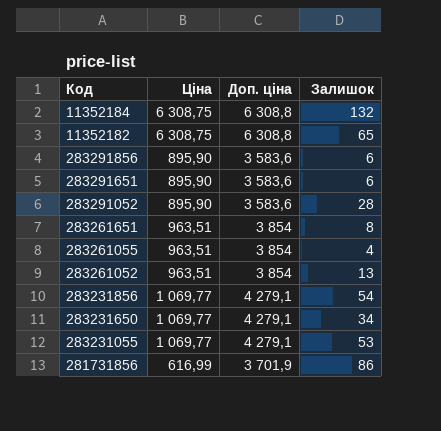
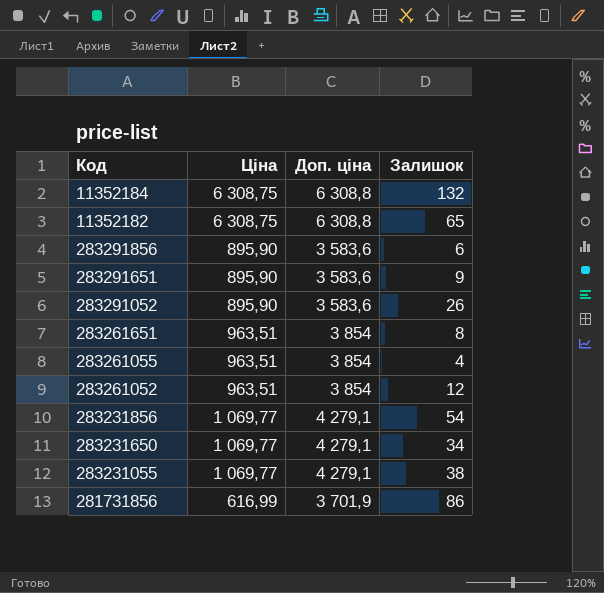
283291651 | Залишок: 6 -> 9
283291052 | Залишок: 28 -> 26
283261052 | Залишок: 13 -> 12
283231055 | Залишок: 53 -> 38

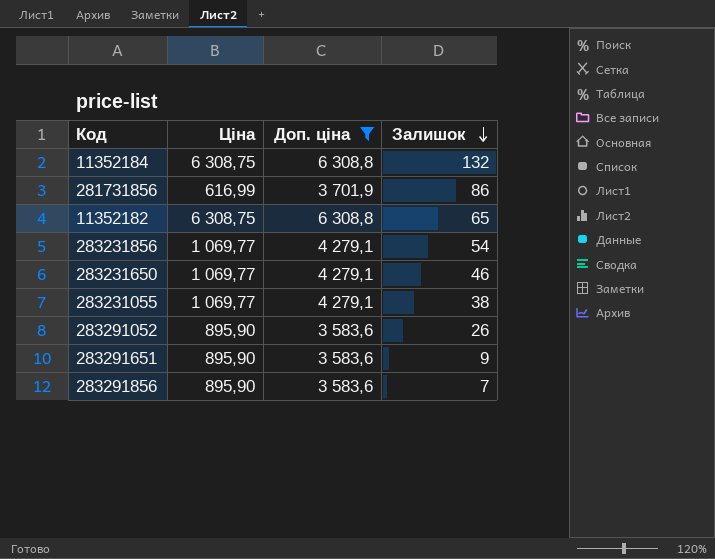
filter: none -> Доп. ціна != 3 854
row order: none -> Залишок descending
283231650 | Залишок: 34 -> 46
283291856 | Залишок: 6 -> 7

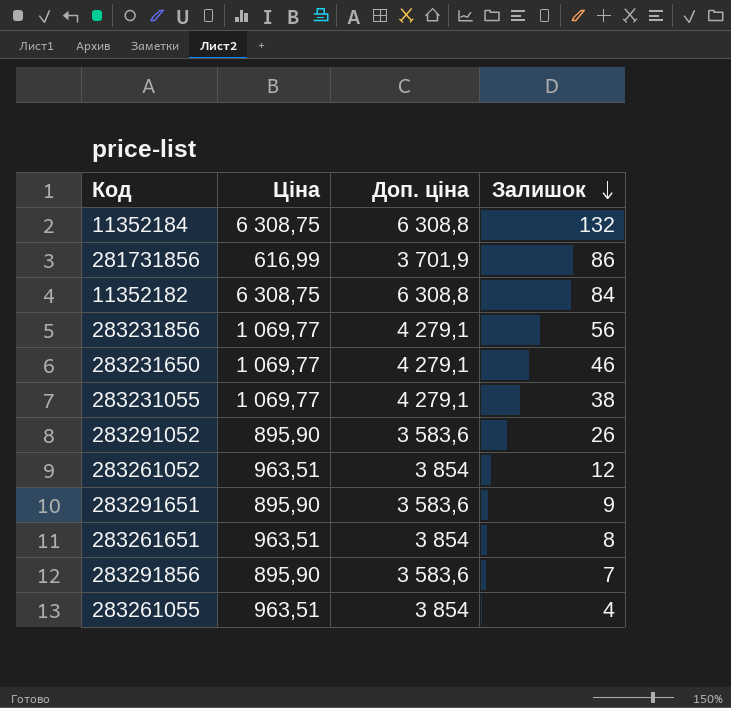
filter: Доп. ціна != 3 854 -> none
11352182 | Залишок: 65 -> 84
283231856 | Залишок: 54 -> 56

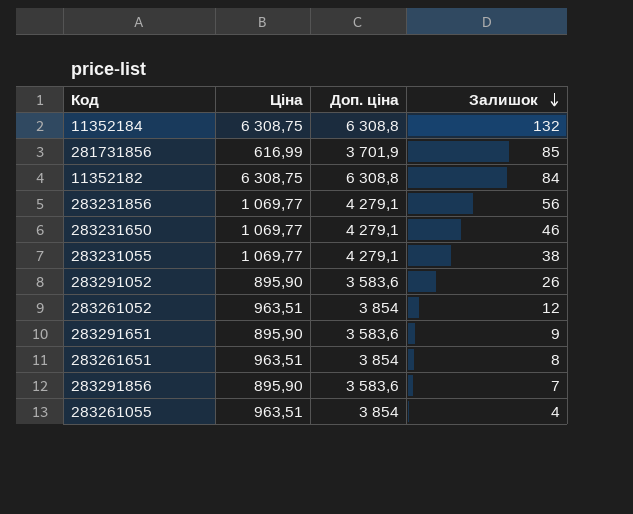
281731856 | Залишок: 86 -> 85

